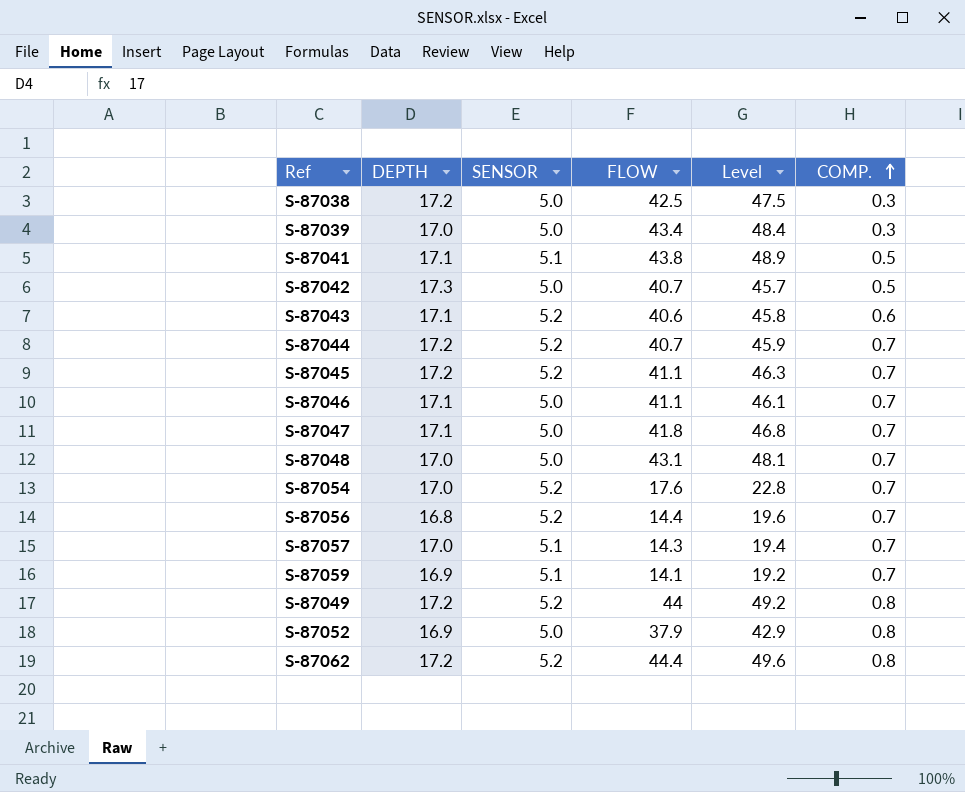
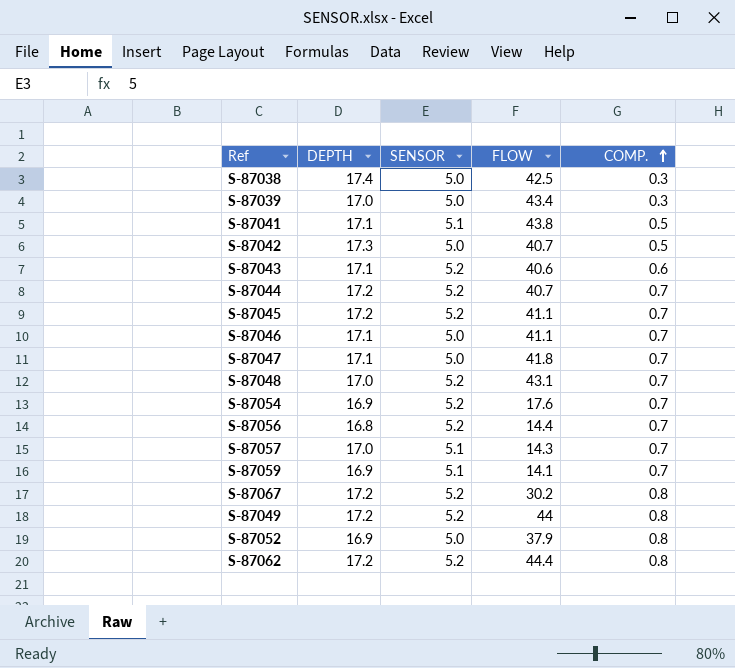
column Level | formula: [SENSOR] + [FLOW] -> none
S-87038 | DEPTH: 17.2 -> 17.4
S-87048 | SENSOR: 5.0 -> 5.2
S-87054 | DEPTH: 17.0 -> 16.9
row S-87067: none -> 17.2 | 5.2 | 30.2 | 0.8

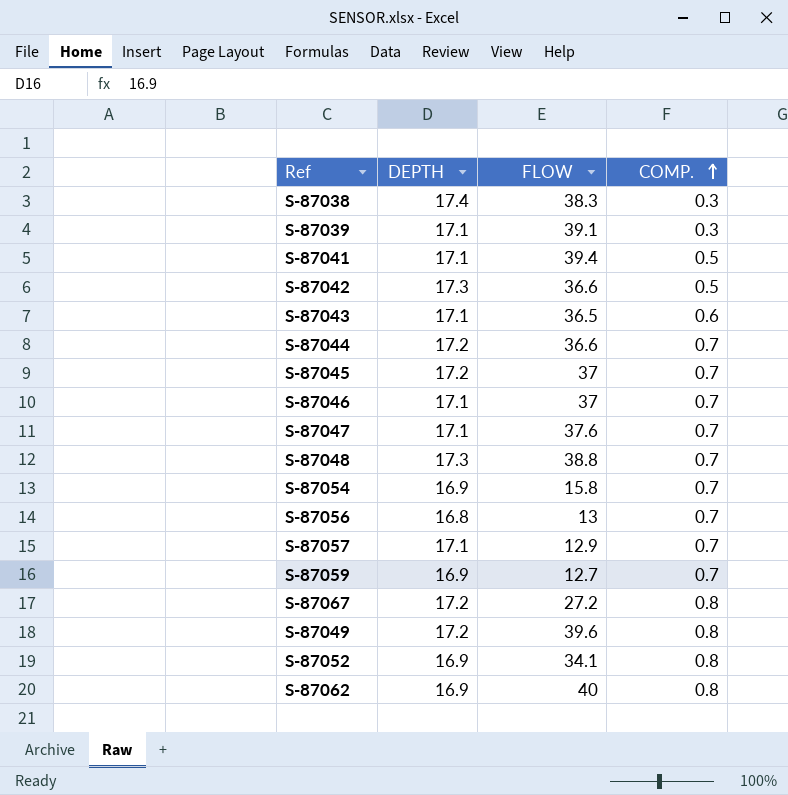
column SENSOR | position: 3 -> none
S-87038 | FLOW: 42.5 -> 38.3
S-87039 | DEPTH: 17.0 -> 17.1
S-87039 | FLOW: 43.4 -> 39.1
S-87041 | FLOW: 43.8 -> 39.4
S-87042 | FLOW: 40.7 -> 36.6
S-87043 | FLOW: 40.6 -> 36.5
S-87044 | FLOW: 40.7 -> 36.6
S-87045 | FLOW: 41.1 -> 37
S-87046 | FLOW: 41.1 -> 37
S-87047 | FLOW: 41.8 -> 37.6
S-87048 | DEPTH: 17.0 -> 17.3
S-87048 | FLOW: 43.1 -> 38.8
S-87054 | FLOW: 17.6 -> 15.8
S-87056 | FLOW: 14.4 -> 13
S-87057 | DEPTH: 17.0 -> 17.1
S-87057 | FLOW: 14.3 -> 12.9
S-87059 | FLOW: 14.1 -> 12.7
S-87067 | FLOW: 30.2 -> 27.2
S-87049 | FLOW: 44 -> 39.6
S-87052 | FLOW: 37.9 -> 34.1
S-87062 | DEPTH: 17.2 -> 16.9
S-87062 | FLOW: 44.4 -> 40

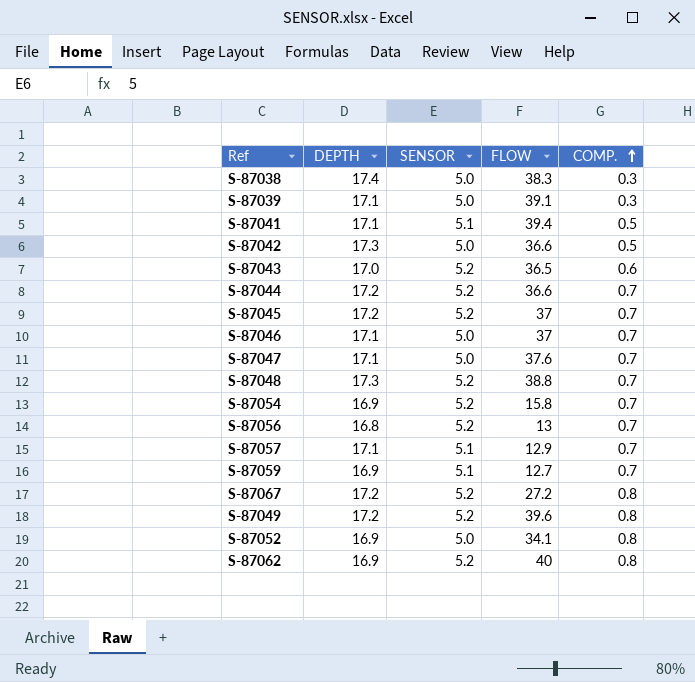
column SENSOR | position: none -> 3
S-87043 | DEPTH: 17.1 -> 17.0

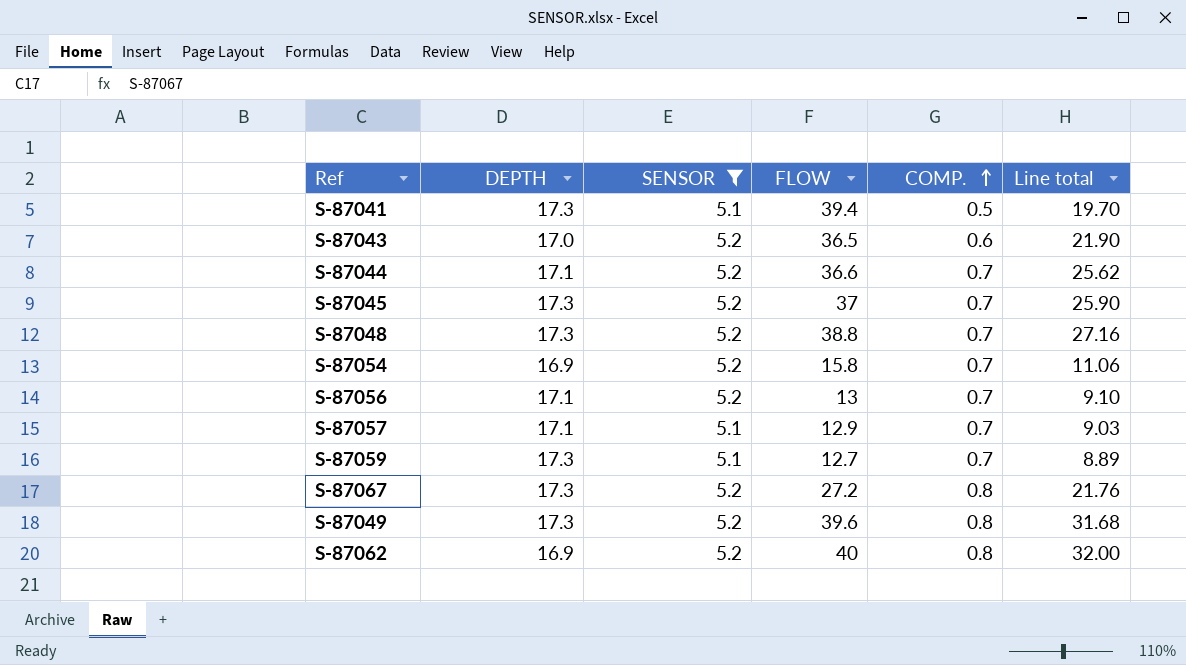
filter: none -> SENSOR != 5.0
column Line total | formula: none -> [FLOW] * [COMP.]
S-87041 | DEPTH: 17.1 -> 17.3
S-87044 | DEPTH: 17.2 -> 17.1
S-87045 | DEPTH: 17.2 -> 17.3
S-87056 | DEPTH: 16.8 -> 17.1
S-87059 | DEPTH: 16.9 -> 17.3
S-87067 | DEPTH: 17.2 -> 17.3
S-87049 | DEPTH: 17.2 -> 17.3

